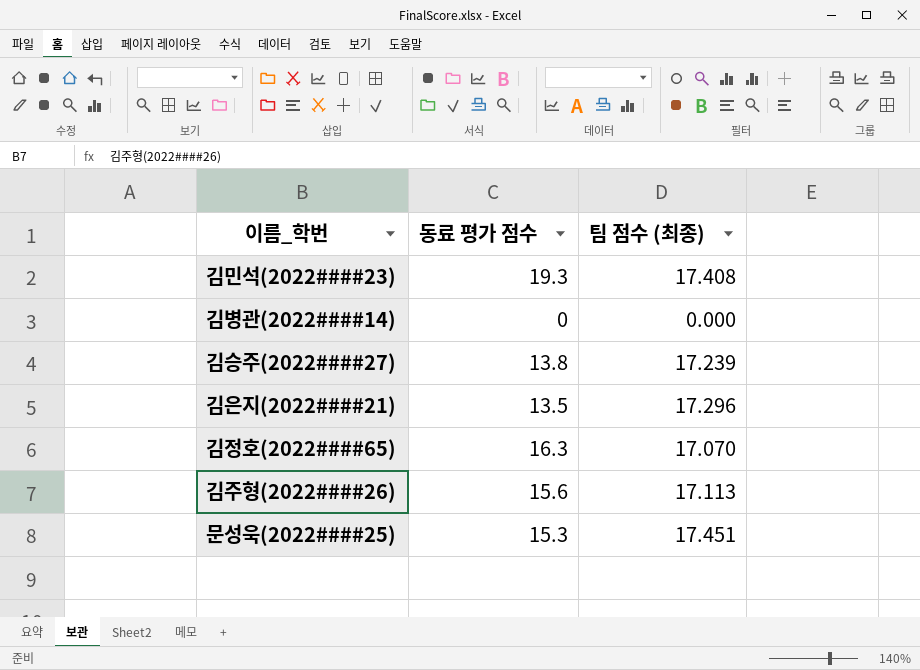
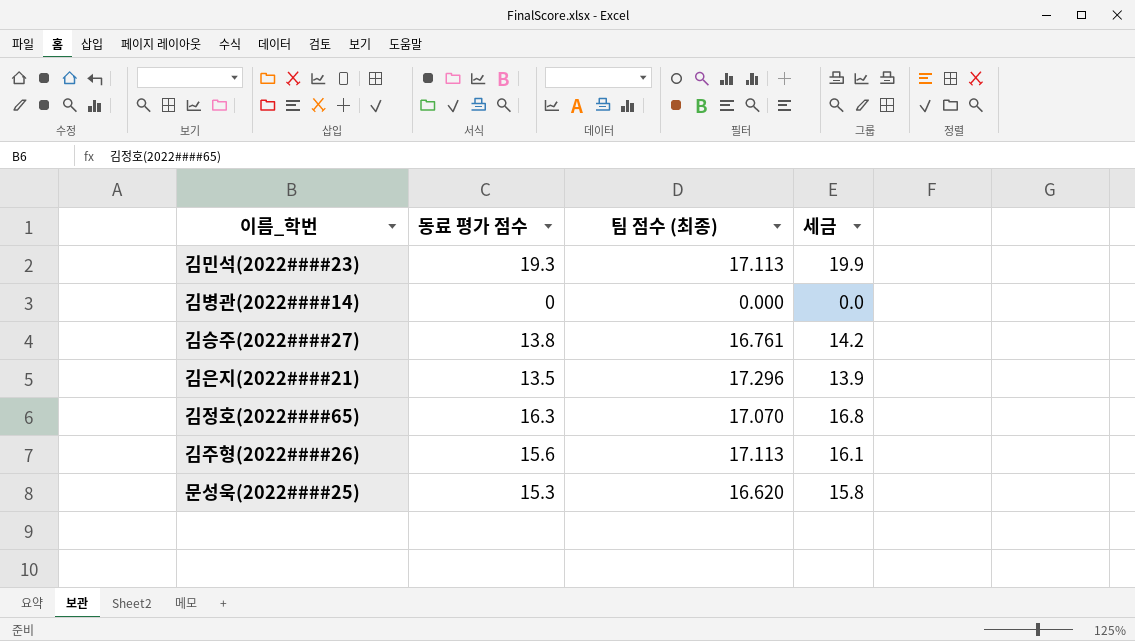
column 세금 | formula: none -> [동료 평가 점수] * 1.03
김민석(2022####23) | 팀 점수 (최종): 17.408 -> 17.113
김승주(2022####27) | 팀 점수 (최종): 17.239 -> 16.761
문성욱(2022####25) | 팀 점수 (최종): 17.451 -> 16.620

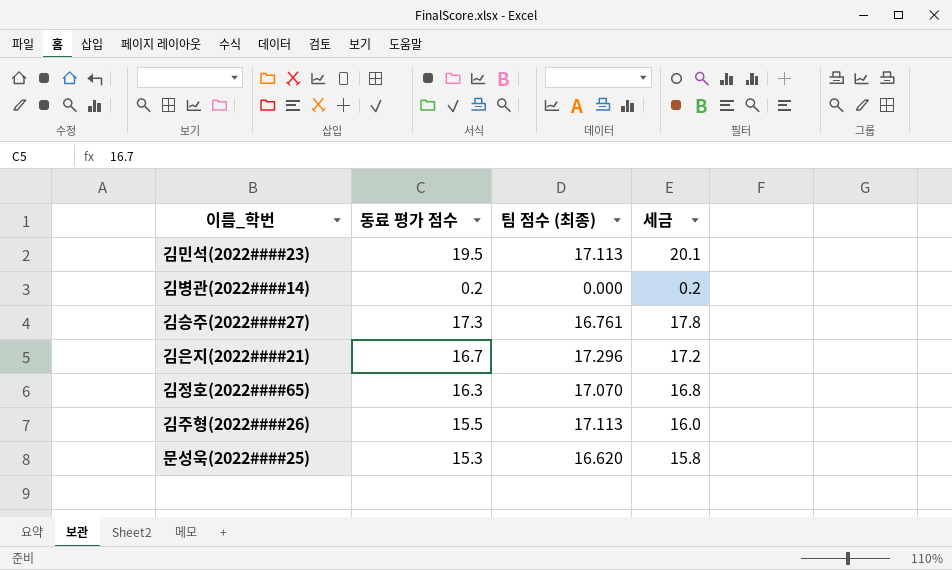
김민석(2022####23) | 동료 평가 점수: 19.3 -> 19.5
김민석(2022####23) | 세금: 19.9 -> 20.1
김병관(2022####14) | 동료 평가 점수: 0 -> 0.2
김병관(2022####14) | 세금: 0.0 -> 0.2
김승주(2022####27) | 동료 평가 점수: 13.8 -> 17.3
김승주(2022####27) | 세금: 14.2 -> 17.8
김은지(2022####21) | 동료 평가 점수: 13.5 -> 16.7
김은지(2022####21) | 세금: 13.9 -> 17.2
김주형(2022####26) | 동료 평가 점수: 15.6 -> 15.5
김주형(2022####26) | 세금: 16.1 -> 16.0

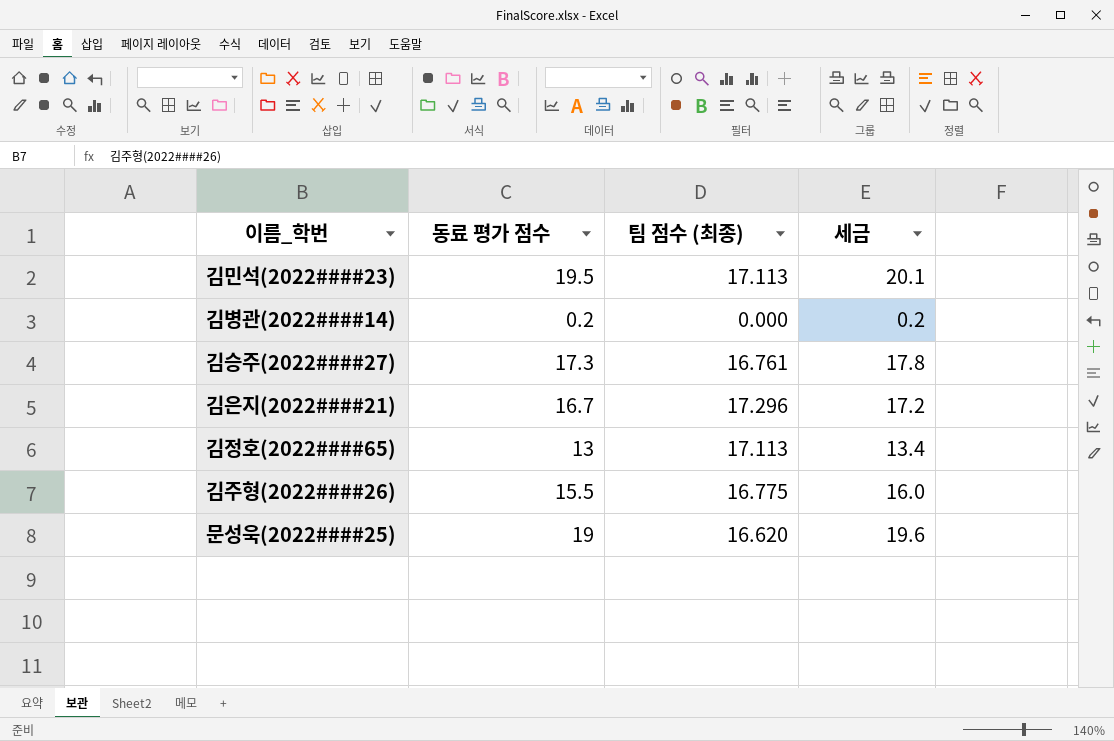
김정호(2022####65) | 동료 평가 점수: 16.3 -> 13
김정호(2022####65) | 팀 점수 (최종): 17.070 -> 17.113
김정호(2022####65) | 세금: 16.8 -> 13.4
김주형(2022####26) | 팀 점수 (최종): 17.113 -> 16.775
문성욱(2022####25) | 동료 평가 점수: 15.3 -> 19
문성욱(2022####25) | 세금: 15.8 -> 19.6

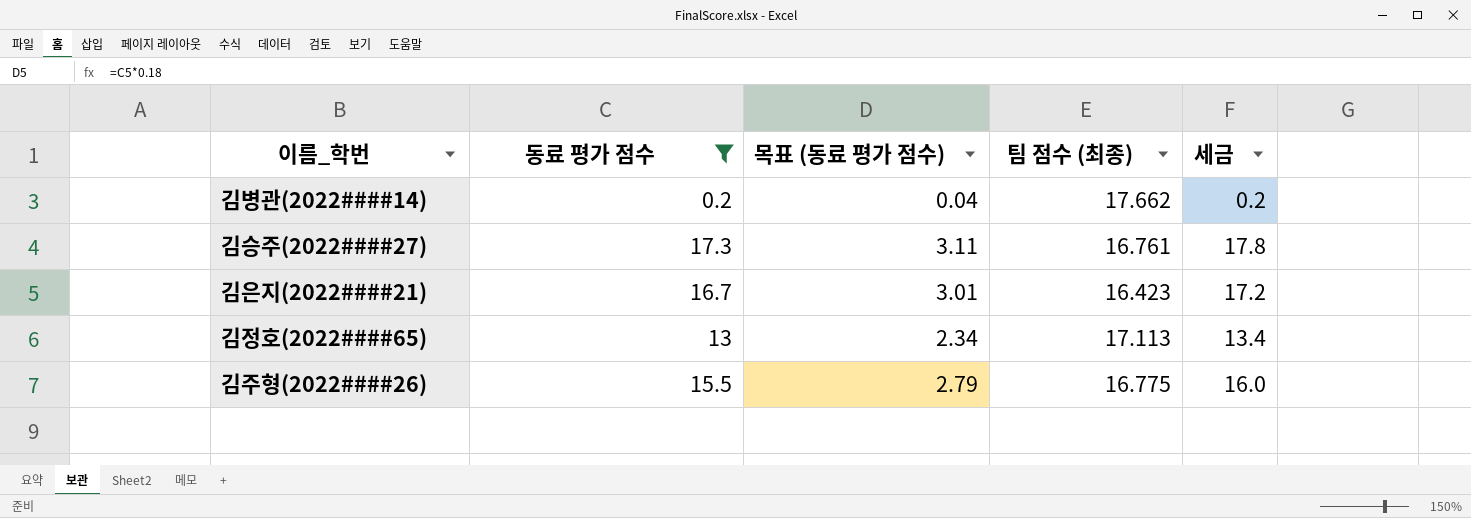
filter: none -> 동료 평가 점수 <= 17.3
column 목표 (동료 평가 점수) | formula: none -> [동료 평가 점수] * 0.18
김병관(2022####14) | 팀 점수 (최종): 0.000 -> 17.662
김은지(2022####21) | 팀 점수 (최종): 17.296 -> 16.423

